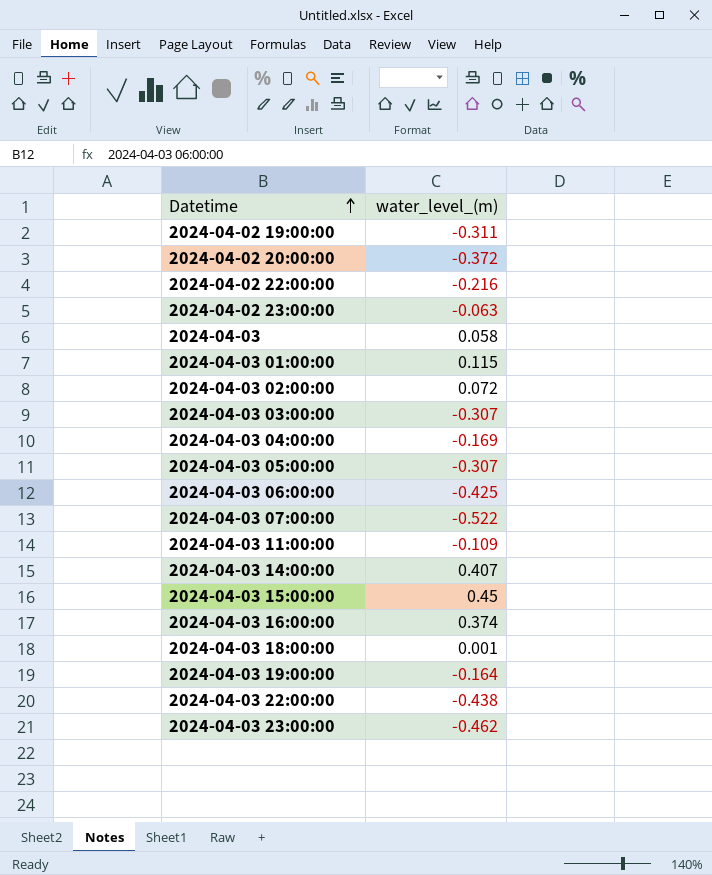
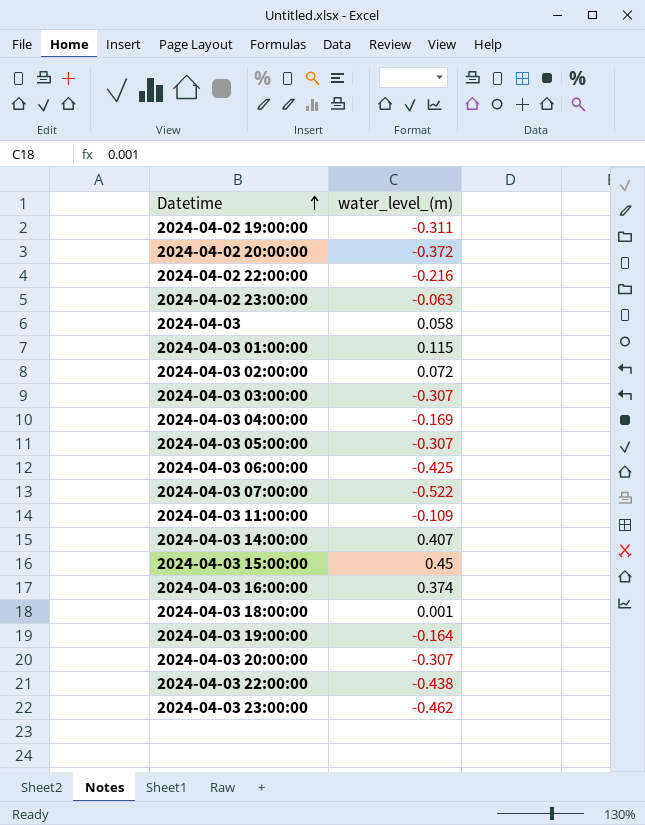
row 2024-04-03 20:00:00: none -> -0.307

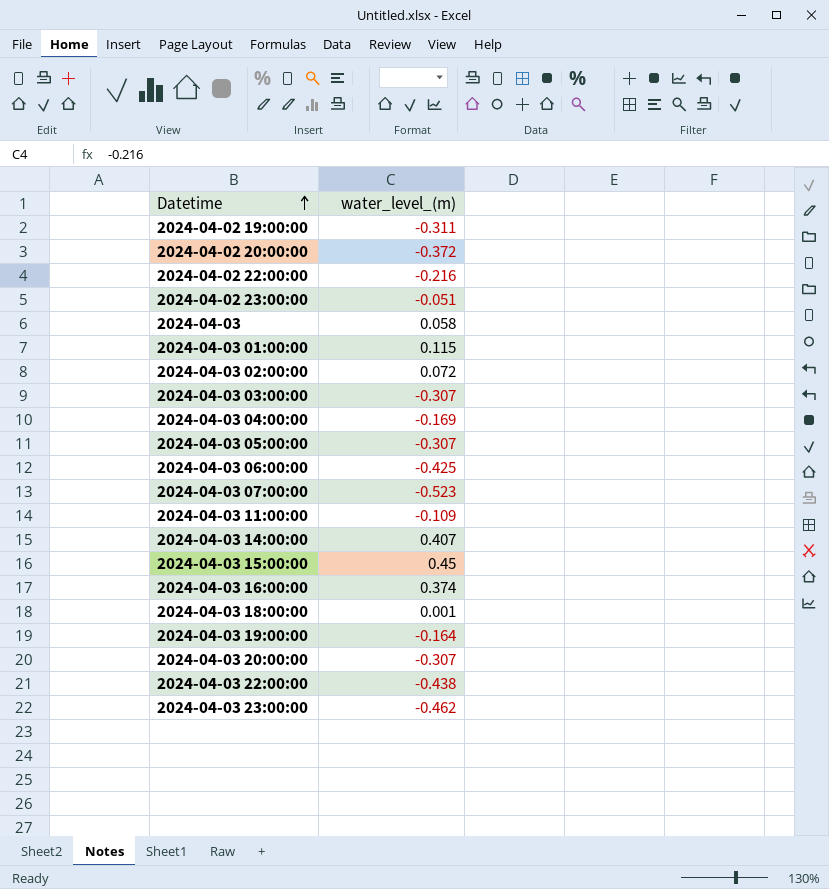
2024-04-02 23:00:00 | water_level_(m): -0.063 -> -0.051
2024-04-03 07:00:00 | water_level_(m): -0.522 -> -0.523

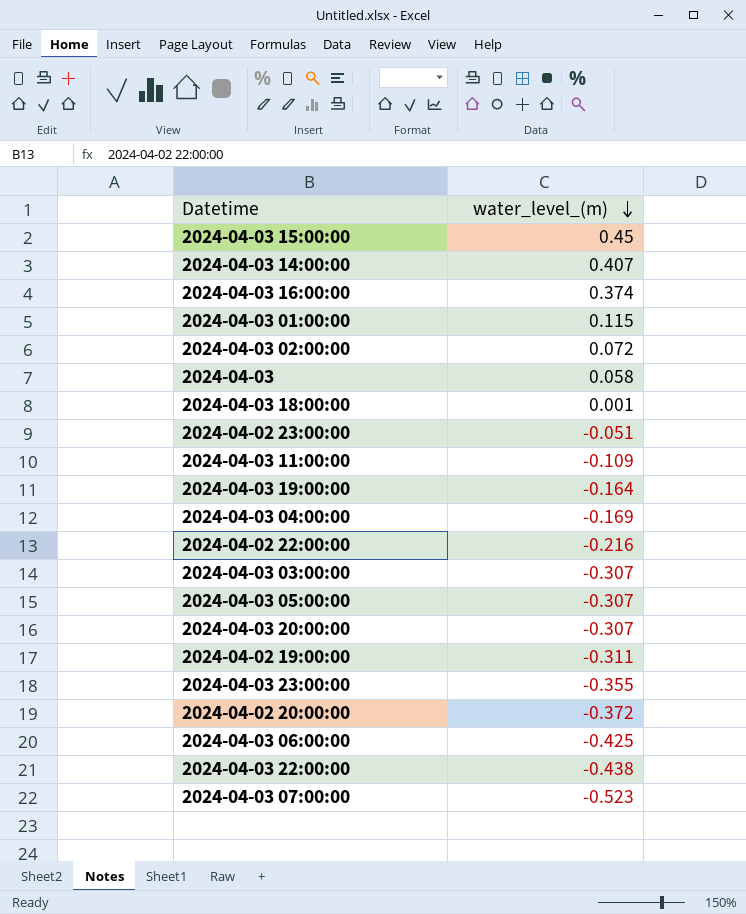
row order: Datetime ascending -> water_level_(m) descending
2024-04-03 23:00:00 | water_level_(m): -0.462 -> -0.355

